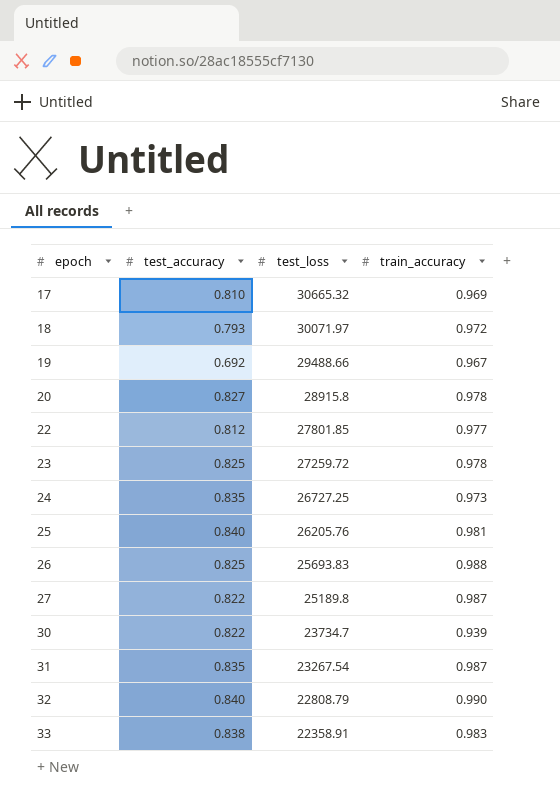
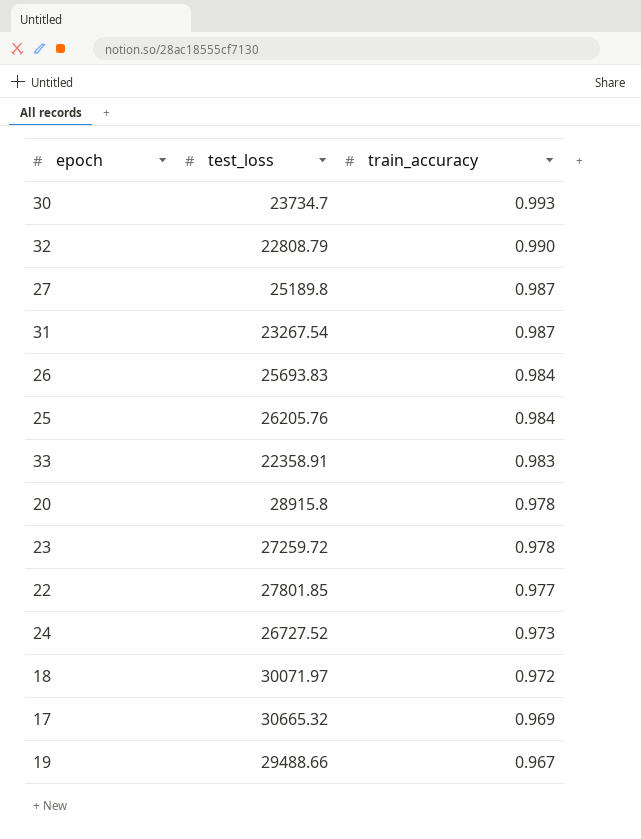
row order: epoch ascending -> train_accuracy descending
column test_accuracy | position: 2 -> none
30 | train_accuracy: 0.939 -> 0.993
26 | train_accuracy: 0.988 -> 0.984
25 | train_accuracy: 0.981 -> 0.984
24 | test_loss: 26727.25 -> 26727.52

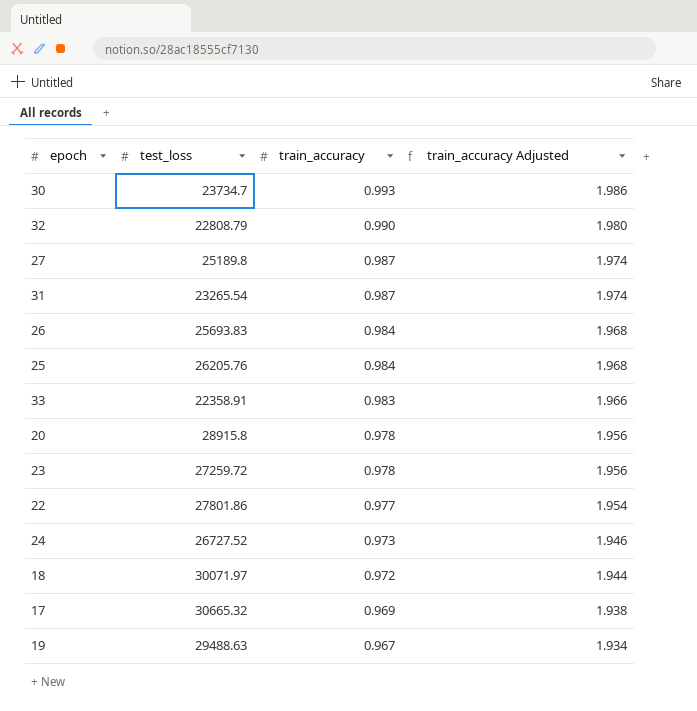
column train_accuracy Adjusted | formula: none -> [train_accuracy] * 2
31 | test_loss: 23267.54 -> 23265.54
22 | test_loss: 27801.85 -> 27801.86
19 | test_loss: 29488.66 -> 29488.63

